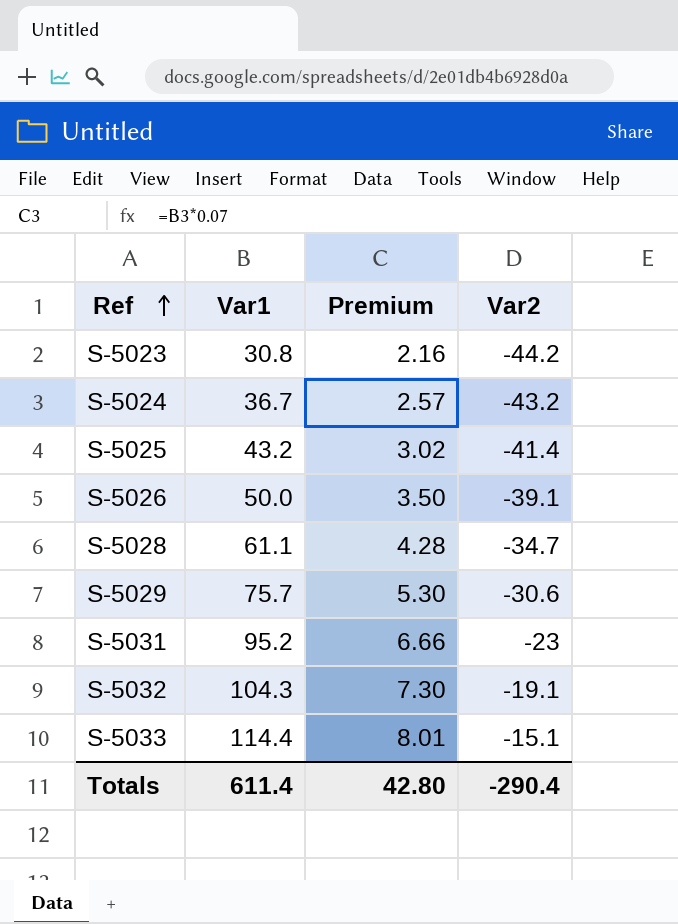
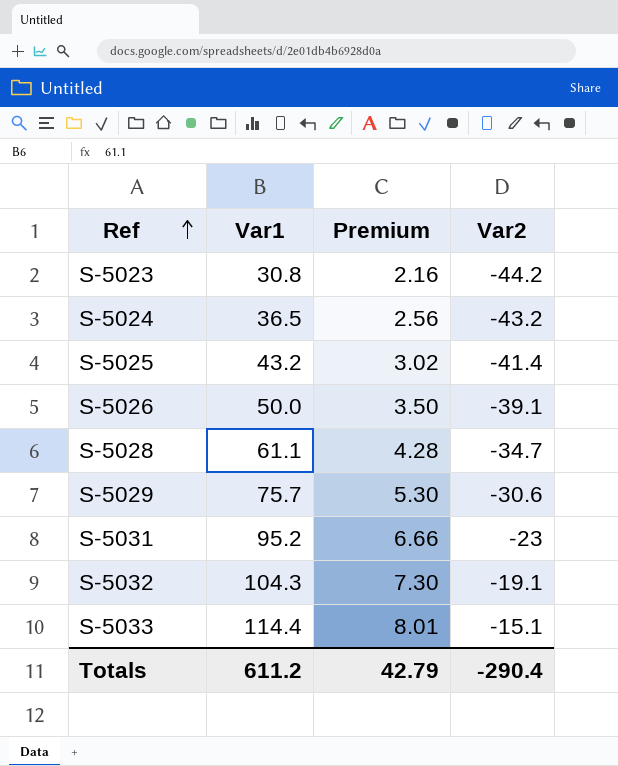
S-5024 | Var1: 36.7 -> 36.5
S-5024 | Premium: 2.57 -> 2.56
Totals | Var1: 611.4 -> 611.2
Totals | Premium: 42.80 -> 42.79

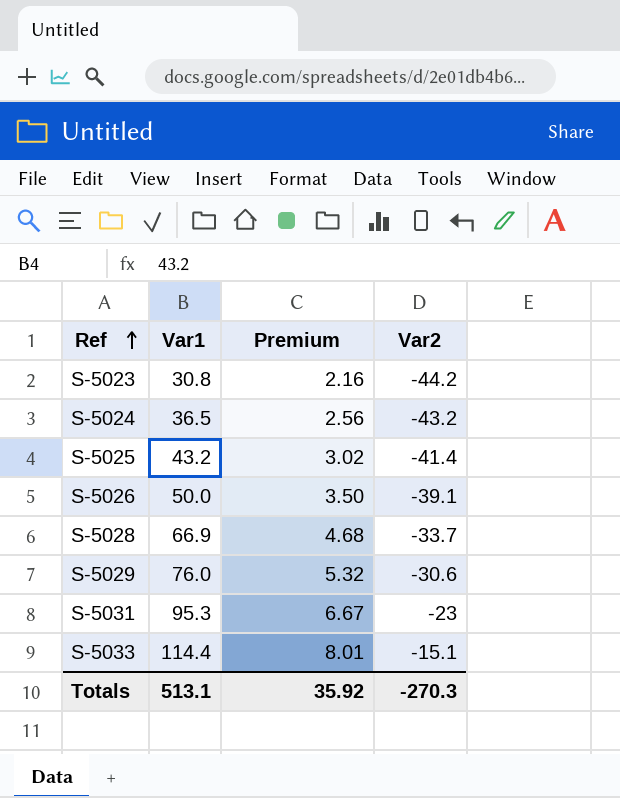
row S-5032: 104.3 | 7.30 | -19.1 -> none
S-5028 | Var1: 61.1 -> 66.9
S-5028 | Premium: 4.28 -> 4.68
S-5028 | Var2: -34.7 -> -33.7
S-5029 | Var1: 75.7 -> 76.0
S-5029 | Premium: 5.30 -> 5.32
S-5031 | Var1: 95.2 -> 95.3
S-5031 | Premium: 6.66 -> 6.67
Totals | Var1: 611.2 -> 513.1
Totals | Premium: 42.79 -> 35.92
Totals | Var2: -290.4 -> -270.3

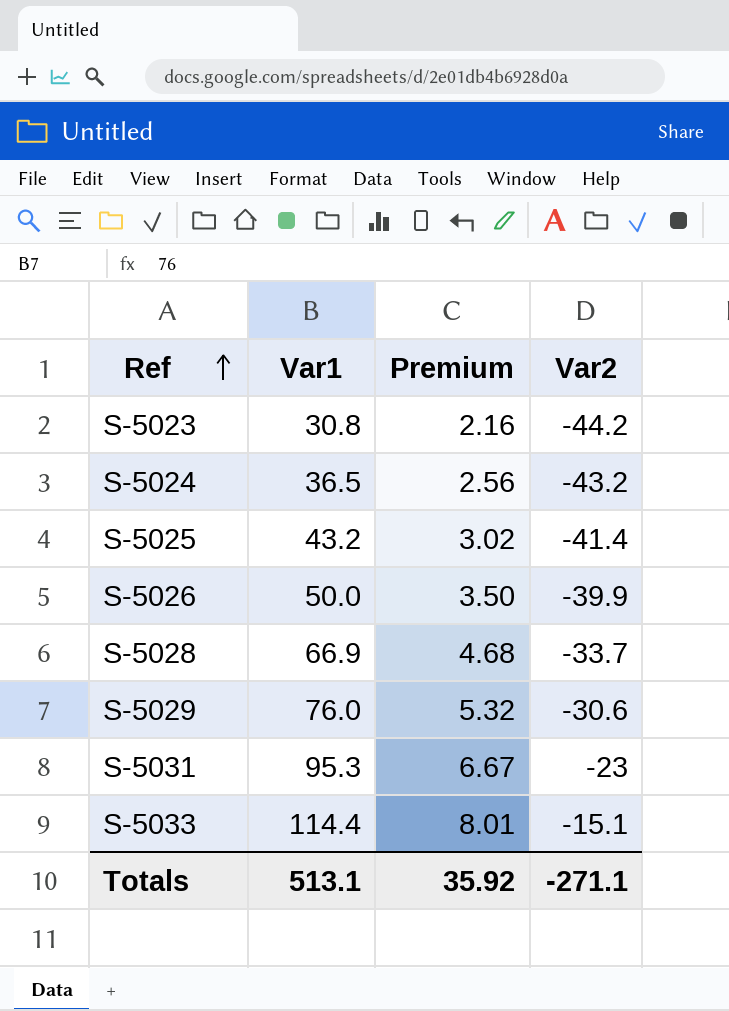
S-5026 | Var2: -39.1 -> -39.9
Totals | Var2: -270.3 -> -271.1

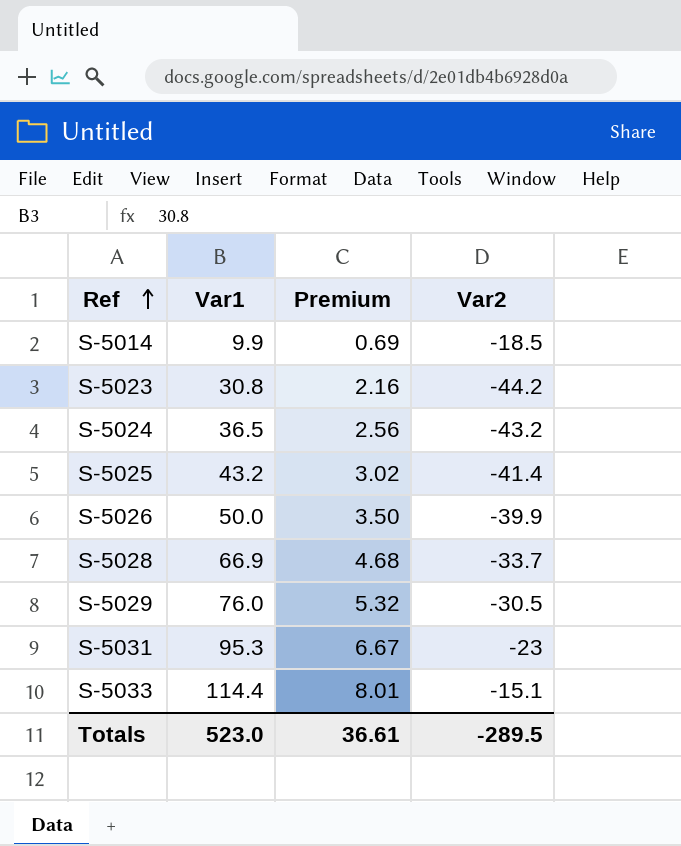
row S-5014: none -> 9.9 | 0.69 | -18.5
S-5029 | Var2: -30.6 -> -30.5
Totals | Var1: 513.1 -> 523.0
Totals | Premium: 35.92 -> 36.61
Totals | Var2: -271.1 -> -289.5

